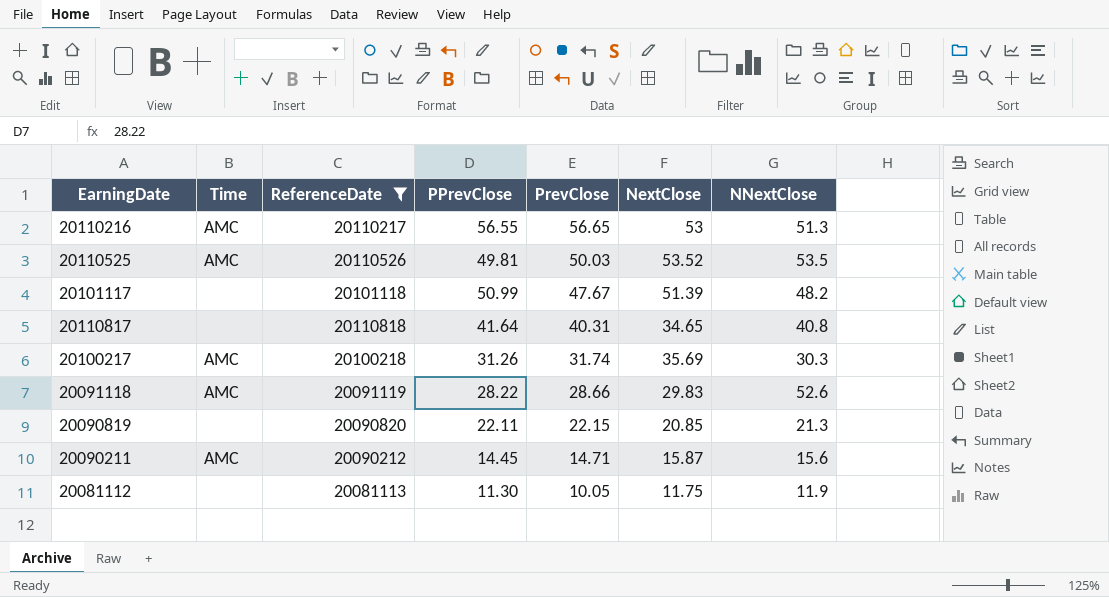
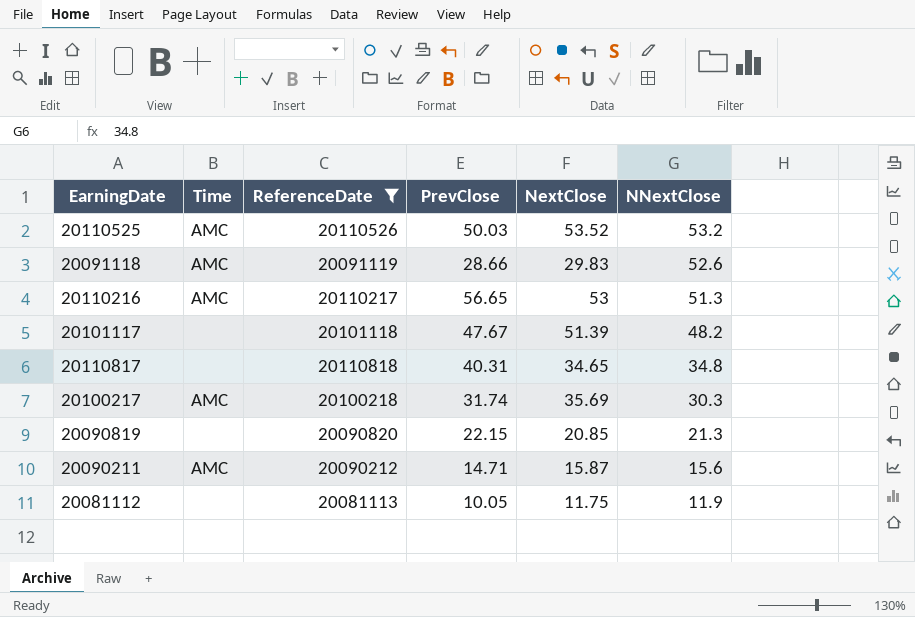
row order: PrevClose descending -> NNextClose descending
column PPrevClose | position: 4 -> none
20110525 | NNextClose: 53.5 -> 53.2
20110817 | NNextClose: 40.8 -> 34.8

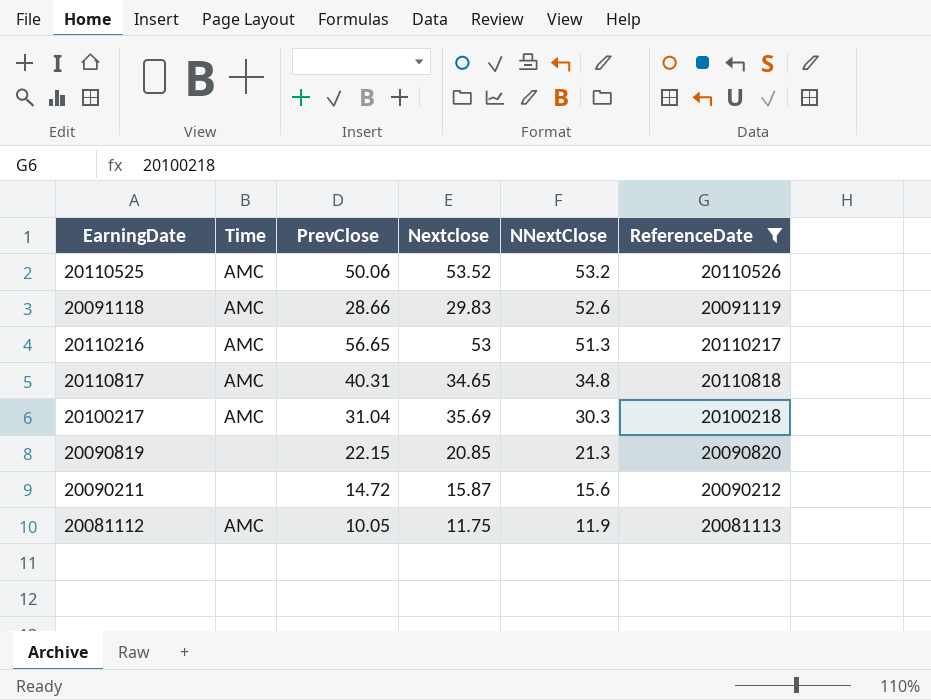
column name: NextClose -> Nextclose
column ReferenceDate | position: 3 -> 6
row 20101117: none | 20101118 | 47.67 | 51.39 | 48.2 -> none
20110525 | PrevClose: 50.03 -> 50.06
20110817 | Time: none -> AMC
20100217 | PrevClose: 31.74 -> 31.04
20090211 | Time: AMC -> none
20090211 | PrevClose: 14.71 -> 14.72
20081112 | Time: none -> AMC

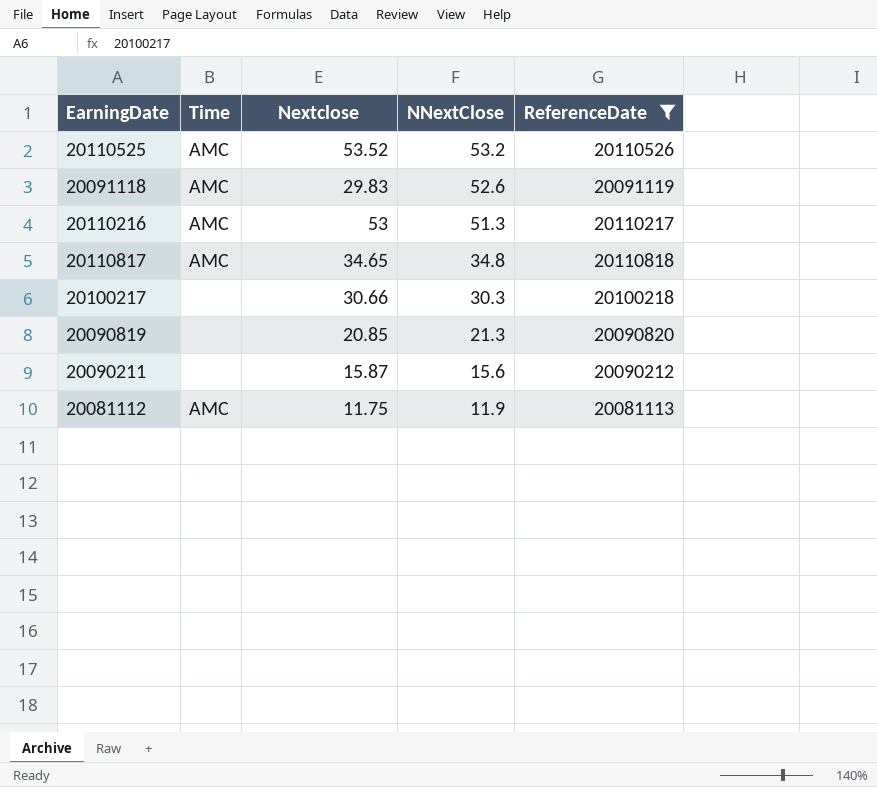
column PrevClose | position: 3 -> none
20100217 | Time: AMC -> none
20100217 | Nextclose: 35.69 -> 30.66

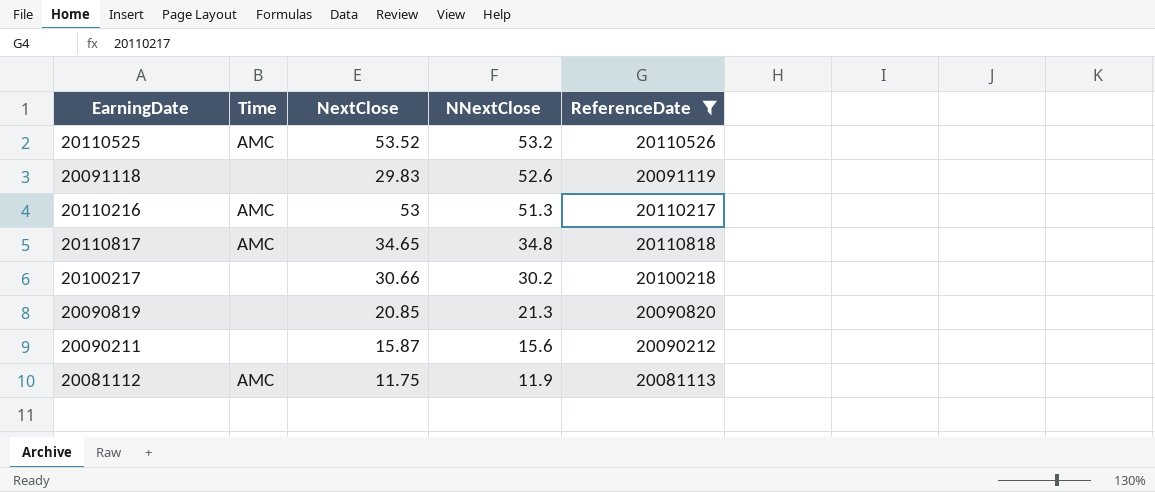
column name: Nextclose -> NextClose
20091118 | Time: AMC -> none
20100217 | NNextClose: 30.3 -> 30.2

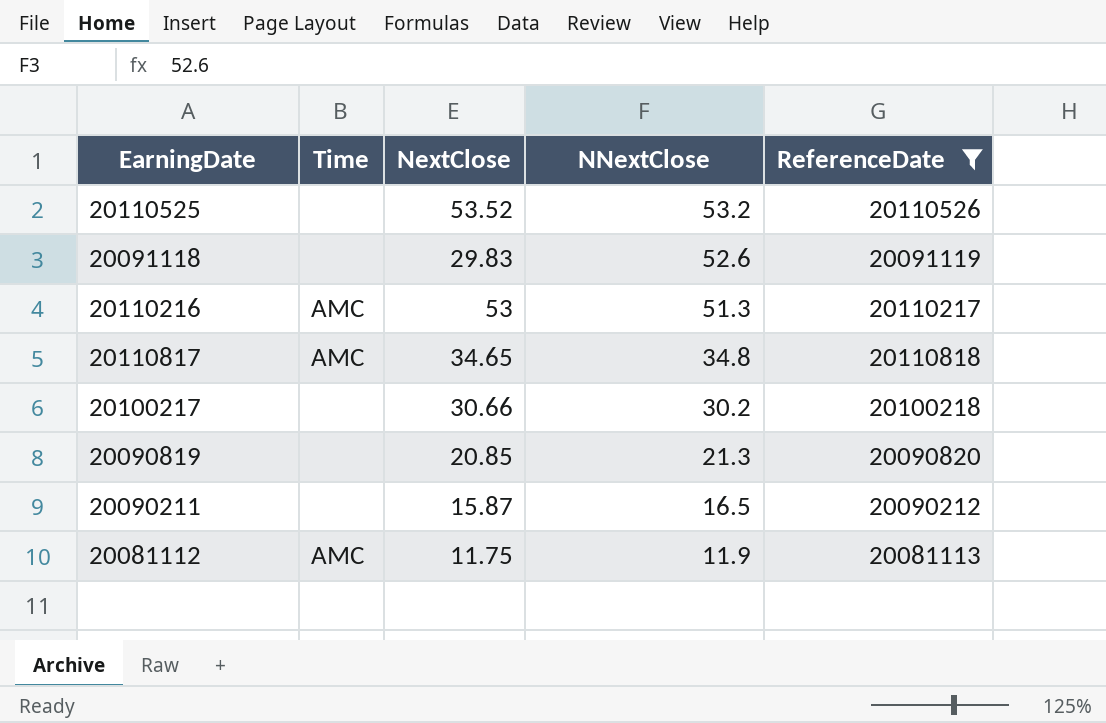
20110525 | Time: AMC -> none
20090211 | NNextClose: 15.6 -> 16.5

